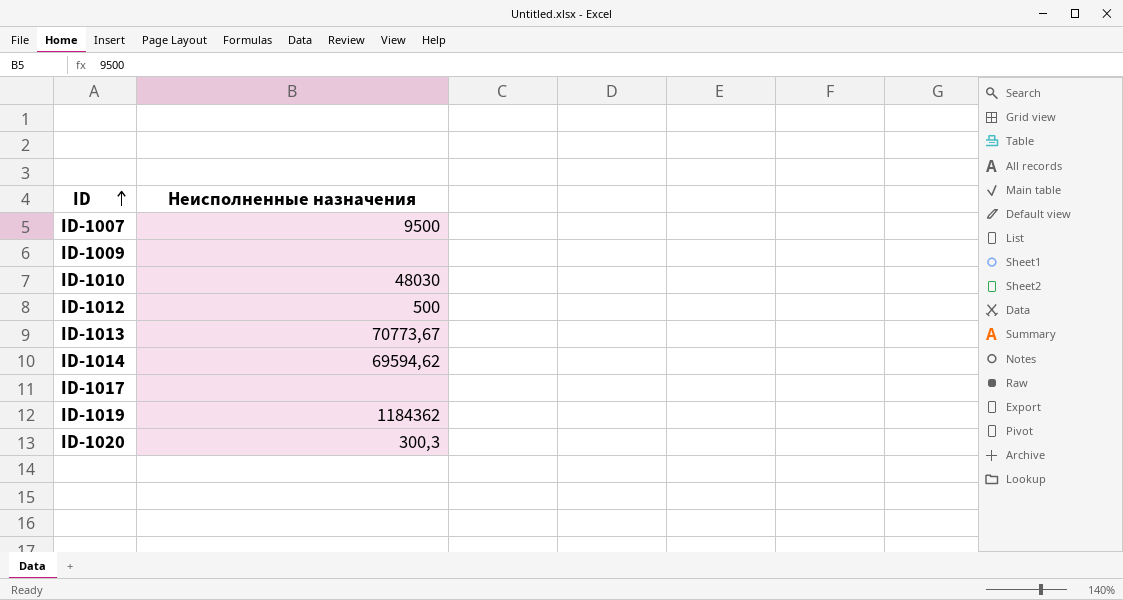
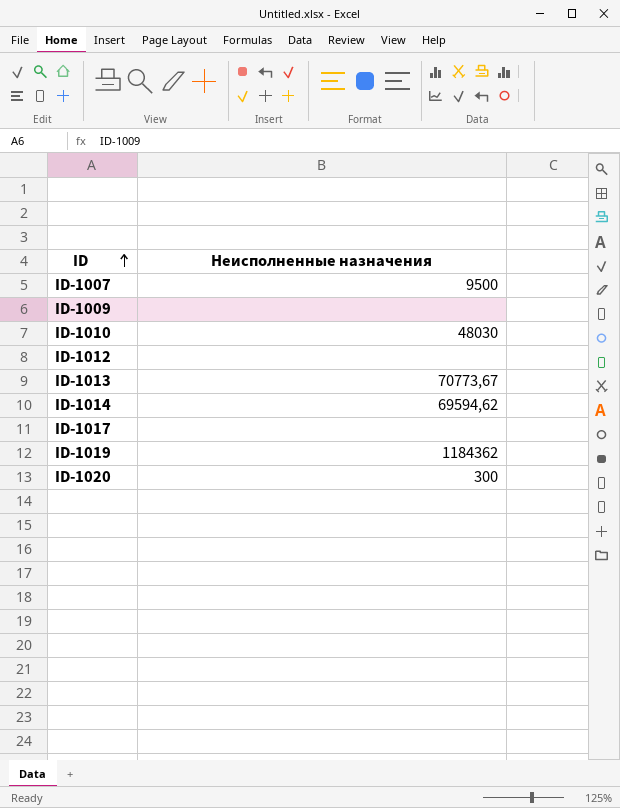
ID-1012 | Неисполненные назначения: 500 -> none
ID-1020 | Неисполненные назначения: 300,3 -> 300

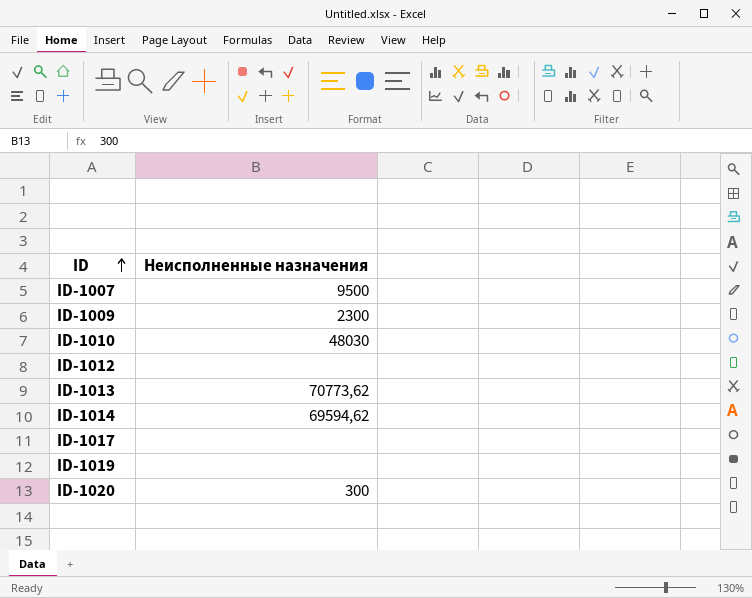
ID-1009 | Неисполненные назначения: none -> 2300
ID-1013 | Неисполненные назначения: 70773,67 -> 70773,62
ID-1019 | Неисполненные назначения: 1184362 -> none

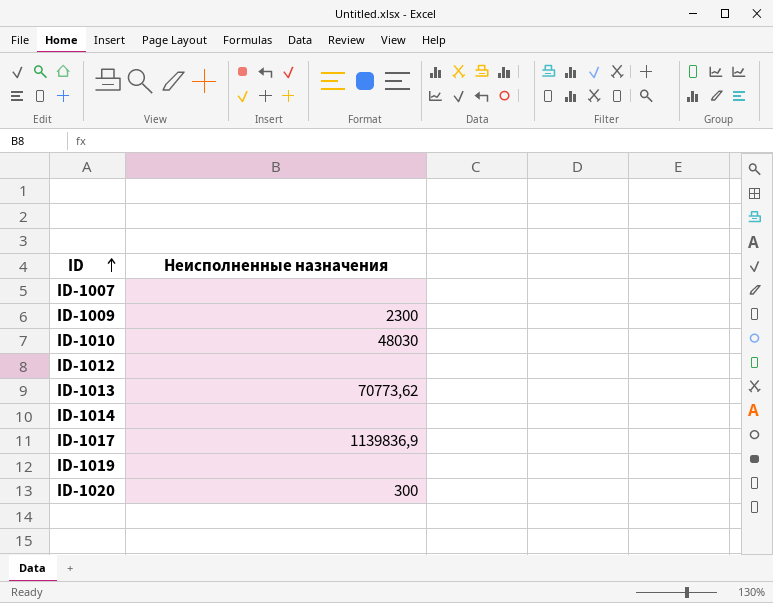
ID-1007 | Неисполненные назначения: 9500 -> none
ID-1014 | Неисполненные назначения: 69594,62 -> none
ID-1017 | Неисполненные назначения: none -> 1139836,9

